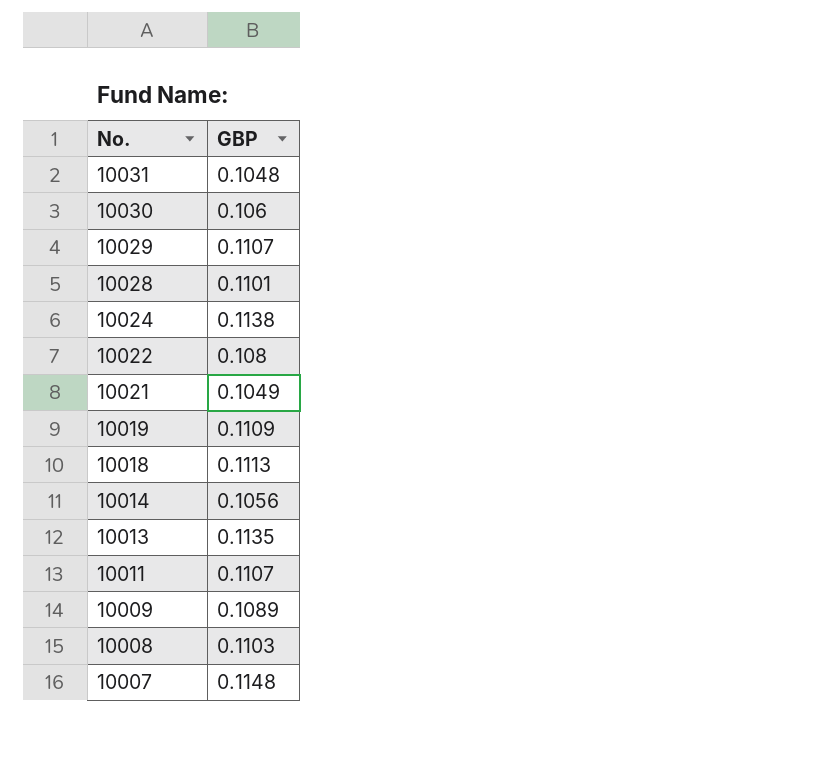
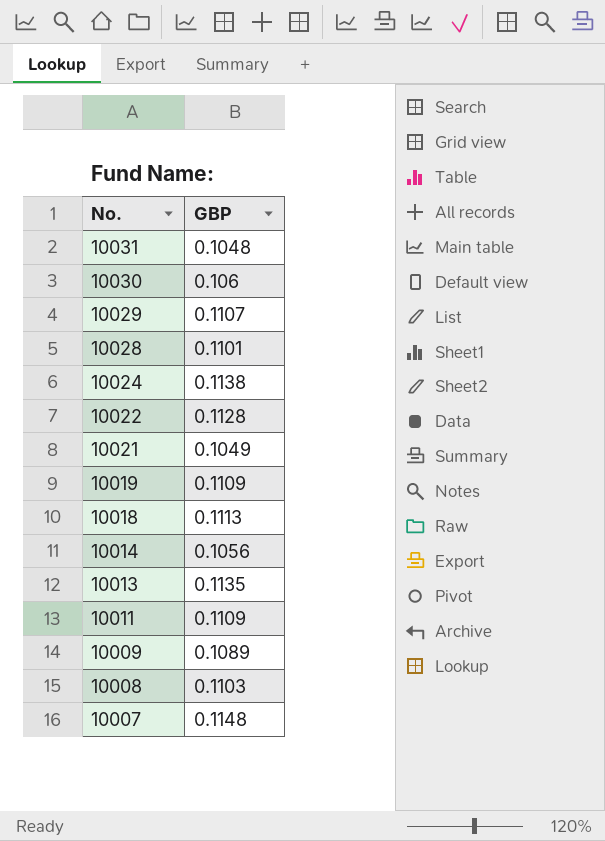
10022 | GBP: 0.108 -> 0.1128
10011 | GBP: 0.1107 -> 0.1109

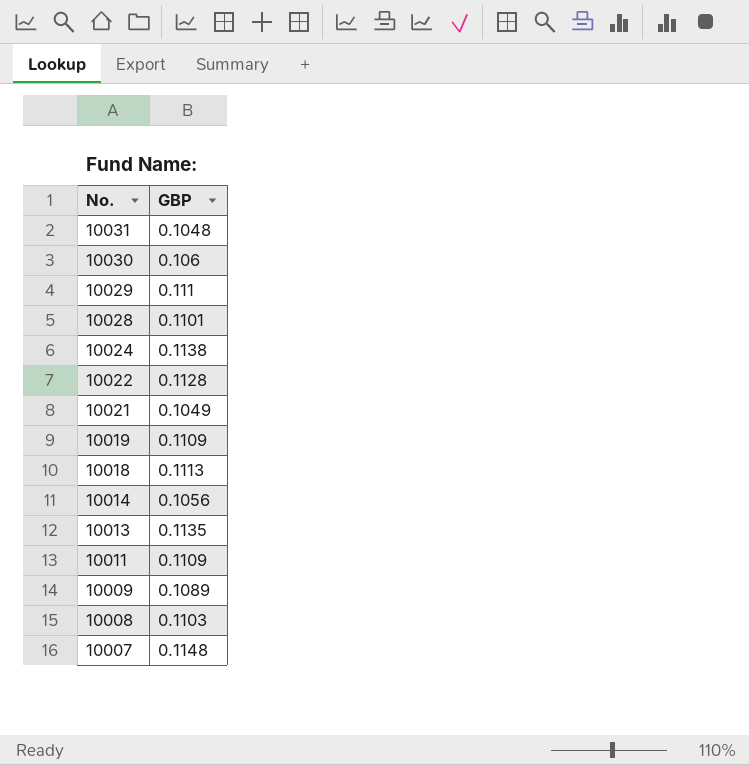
10029 | GBP: 0.1107 -> 0.111

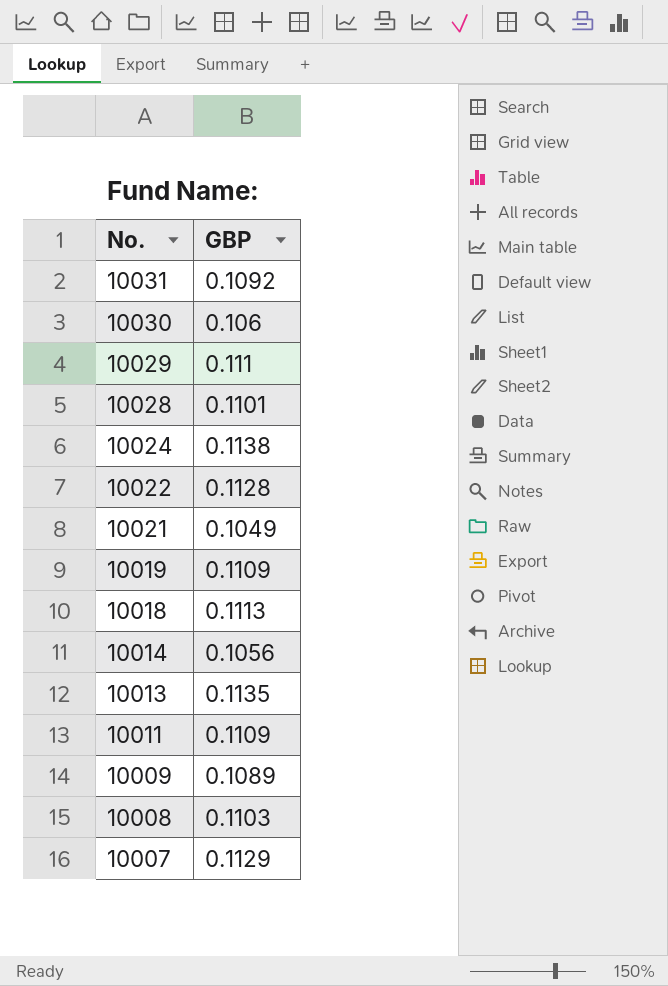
10031 | GBP: 0.1048 -> 0.1092
10007 | GBP: 0.1148 -> 0.1129

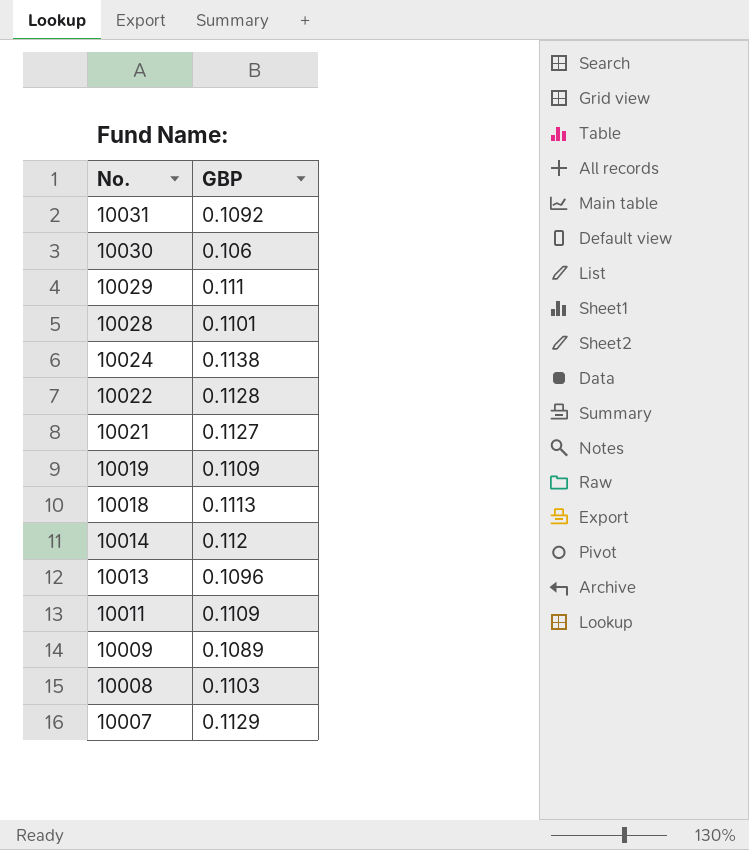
10021 | GBP: 0.1049 -> 0.1127
10014 | GBP: 0.1056 -> 0.112
10013 | GBP: 0.1135 -> 0.1096

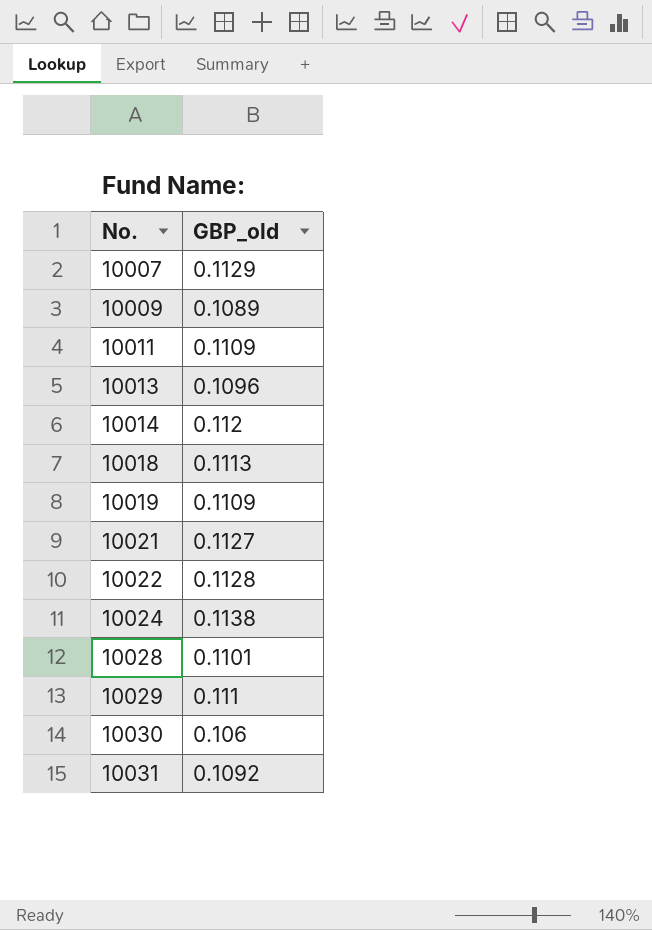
row order: No. descending -> No. ascending
column name: GBP -> GBP_old
row 10008: 0.1103 -> none

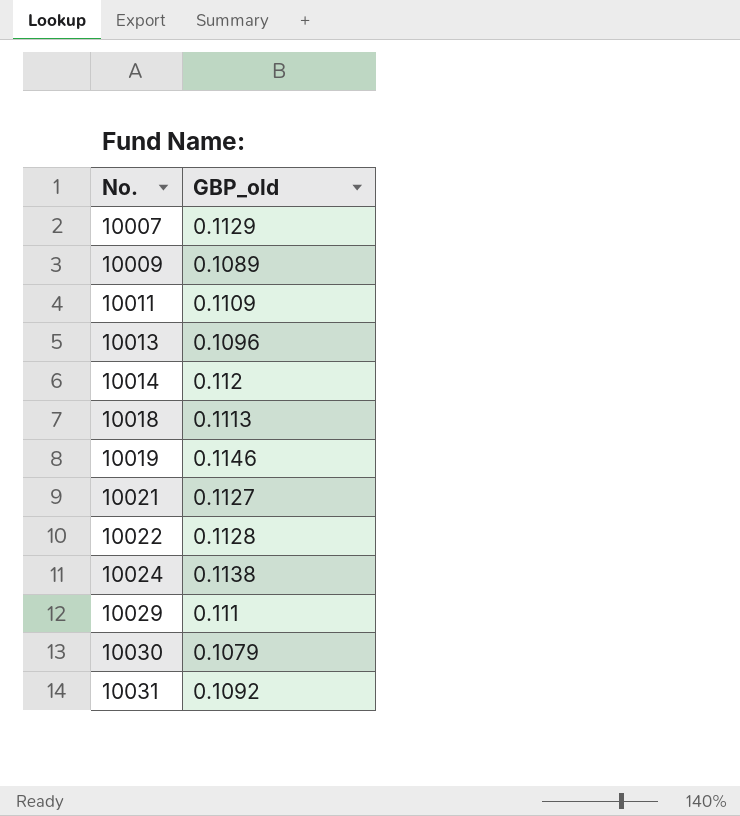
row 10028: 0.1101 -> none
10019 | GBP_old: 0.1109 -> 0.1146
10030 | GBP_old: 0.106 -> 0.1079

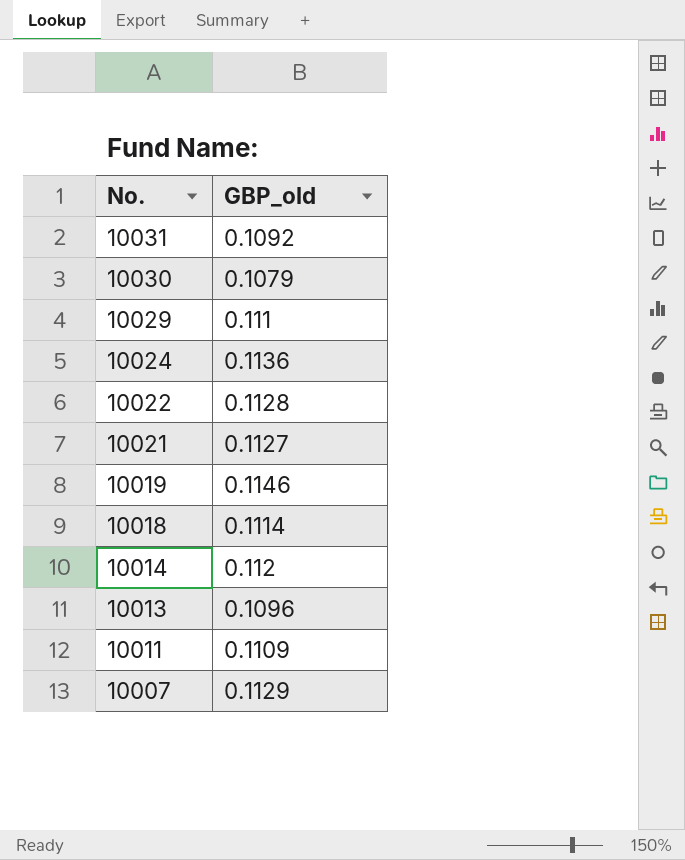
row order: No. ascending -> No. descending
row 10009: 0.1089 -> none
10024 | GBP_old: 0.1138 -> 0.1136
10018 | GBP_old: 0.1113 -> 0.1114

